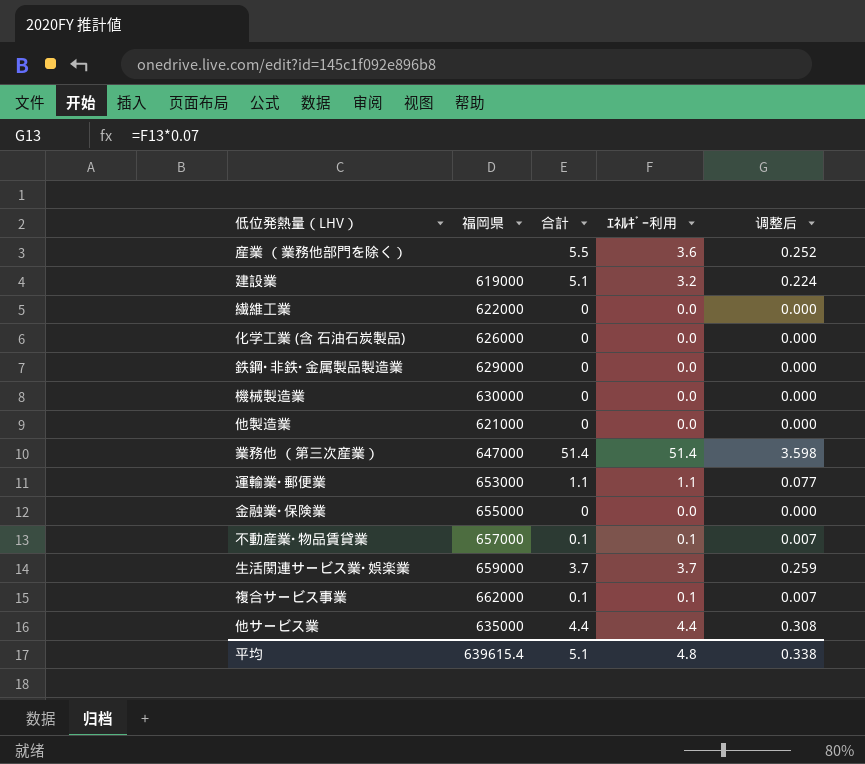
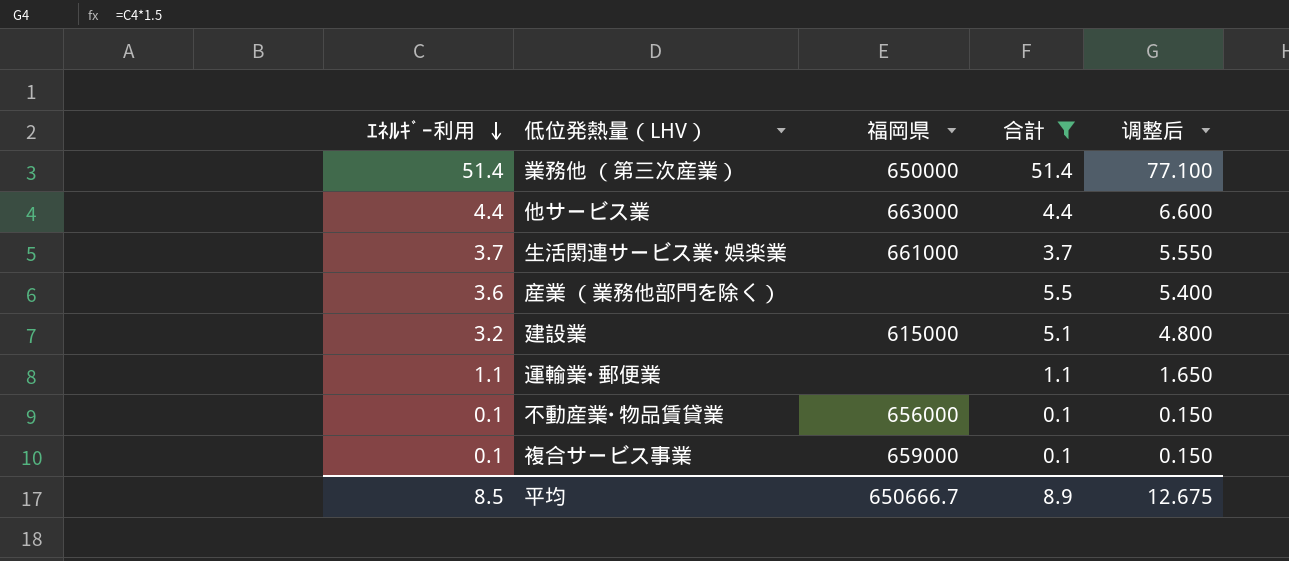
filter: none -> 合計 != 0
row order: none -> ｴﾈﾙｷﾞｰ利用 descending
column ｴﾈﾙｷﾞｰ利用 | position: 4 -> 1
column 调整后 | formula: [ｴﾈﾙｷﾞｰ利用] * 0.07 -> [ｴﾈﾙｷﾞｰ利用] * 1.5
業務他 （第三次産業） | 福岡県: 647000 -> 650000
他サービス業 | 福岡県: 635000 -> 663000
生活関連サービス業･娯楽業 | 福岡県: 659000 -> 661000
建設業 | 福岡県: 619000 -> 615000
運輸業･郵便業 | 福岡県: 653000 -> none
不動産業･物品賃貸業 | 福岡県: 657000 -> 656000
複合サービス事業 | 福岡県: 662000 -> 659000
平均 | ｴﾈﾙｷﾞｰ利用: 4.8 -> 8.5
平均 | 福岡県: 639615.4 -> 650666.7
平均 | 合計: 5.1 -> 8.9
平均 | 调整后: 0.338 -> 12.675

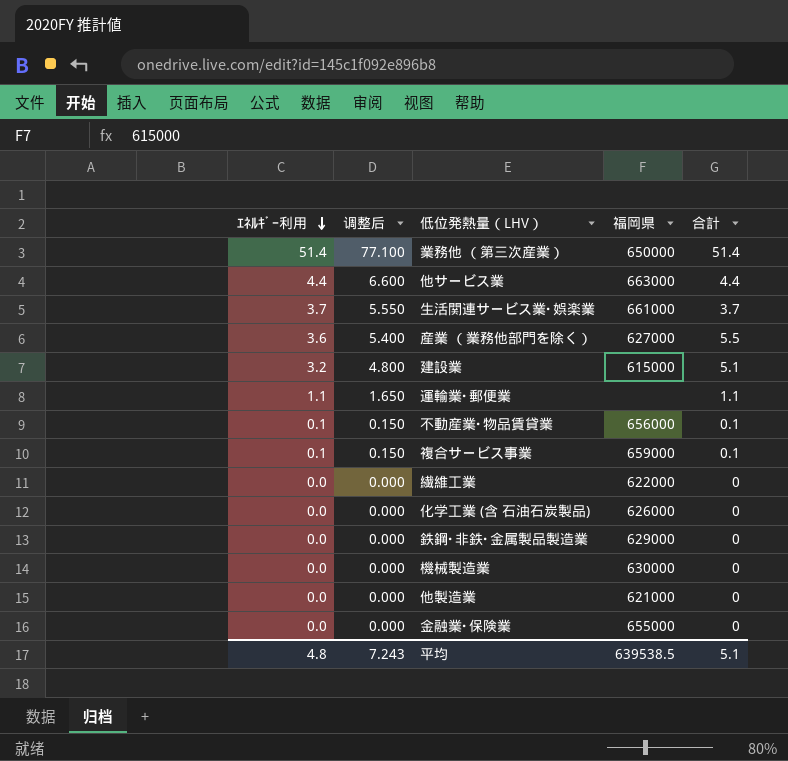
filter: 合計 != 0 -> none
column 调整后 | position: 5 -> 2
産業 （業務他部門を除く） | 福岡県: none -> 627000
平均 | ｴﾈﾙｷﾞｰ利用: 8.5 -> 4.8
平均 | 调整后: 12.675 -> 7.243
平均 | 福岡県: 650666.7 -> 639538.5
平均 | 合計: 8.9 -> 5.1

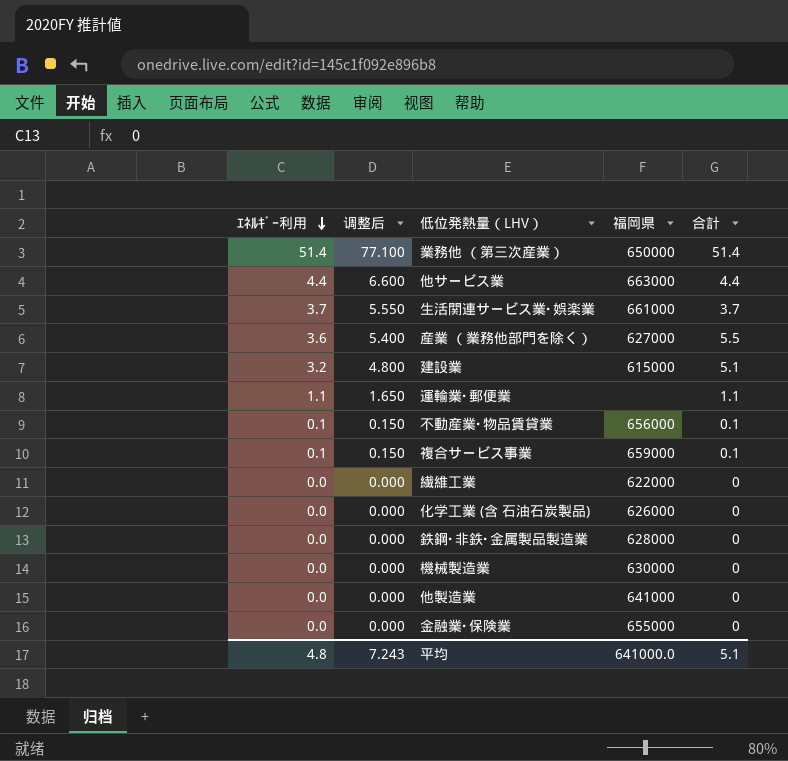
鉄鋼･非鉄･金属製品製造業 | 福岡県: 629000 -> 628000
他製造業 | 福岡県: 621000 -> 641000
平均 | 福岡県: 639538.5 -> 641000.0

